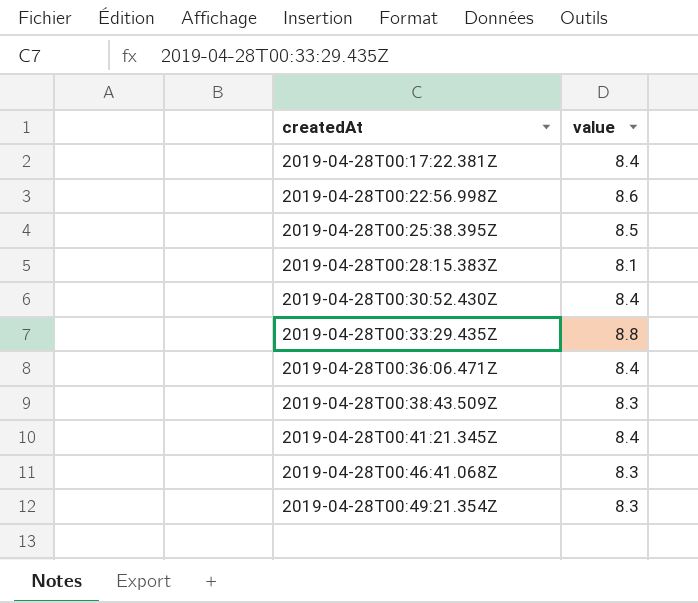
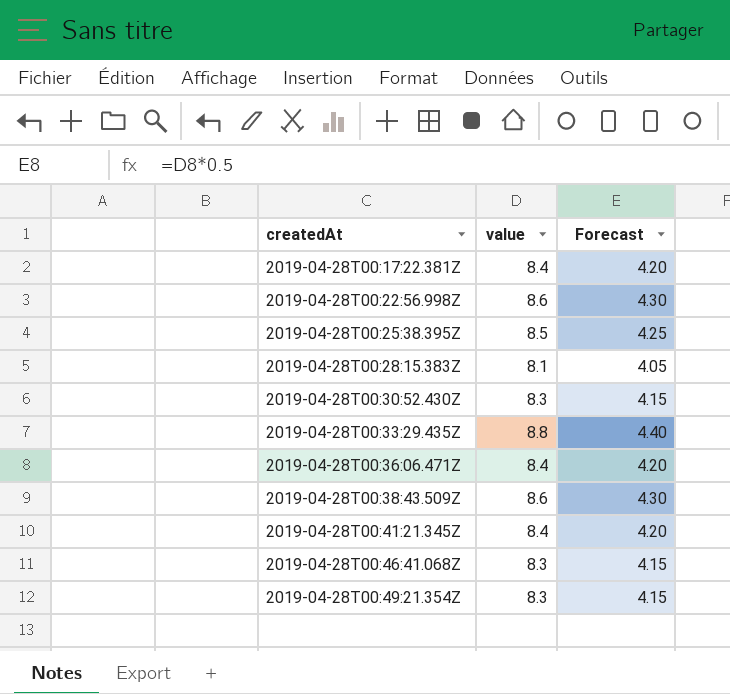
column Forecast | formula: none -> [value] * 0.5
2019-04-28T00:30:52.430Z | value: 8.4 -> 8.3
2019-04-28T00:38:43.509Z | value: 8.3 -> 8.6

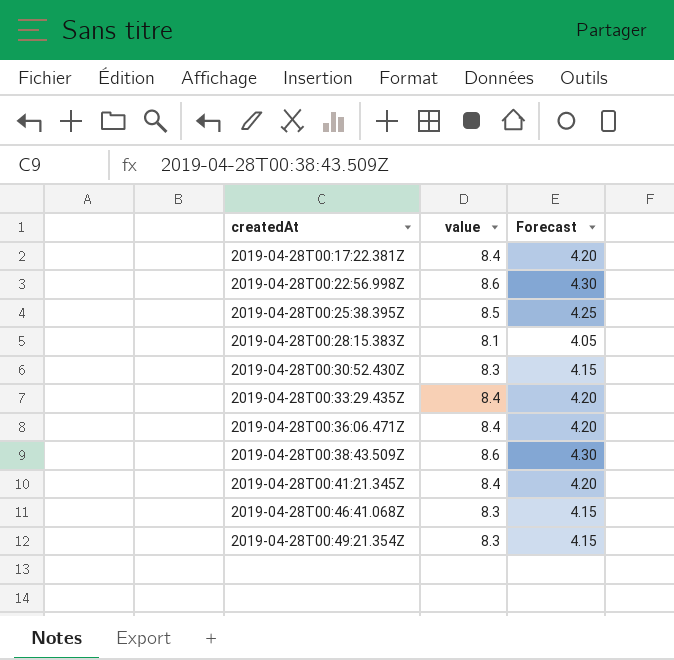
2019-04-28T00:33:29.435Z | value: 8.8 -> 8.4
2019-04-28T00:33:29.435Z | Forecast: 4.40 -> 4.20

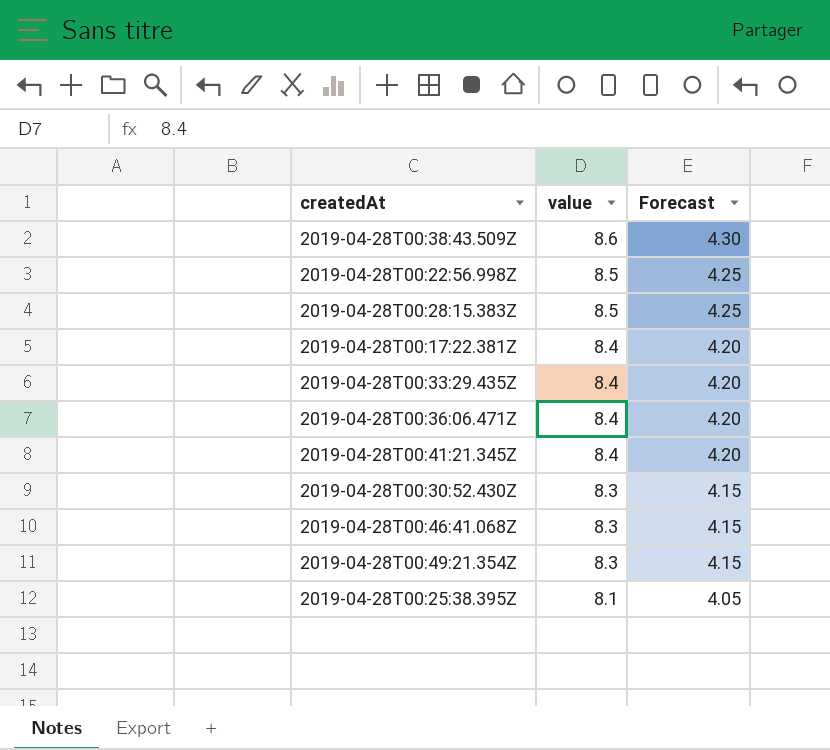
row order: createdAt ascending -> value descending
2019-04-28T00:22:56.998Z | value: 8.6 -> 8.5
2019-04-28T00:22:56.998Z | Forecast: 4.30 -> 4.25
2019-04-28T00:28:15.383Z | value: 8.1 -> 8.5
2019-04-28T00:28:15.383Z | Forecast: 4.05 -> 4.25
2019-04-28T00:25:38.395Z | value: 8.5 -> 8.1
2019-04-28T00:25:38.395Z | Forecast: 4.25 -> 4.05

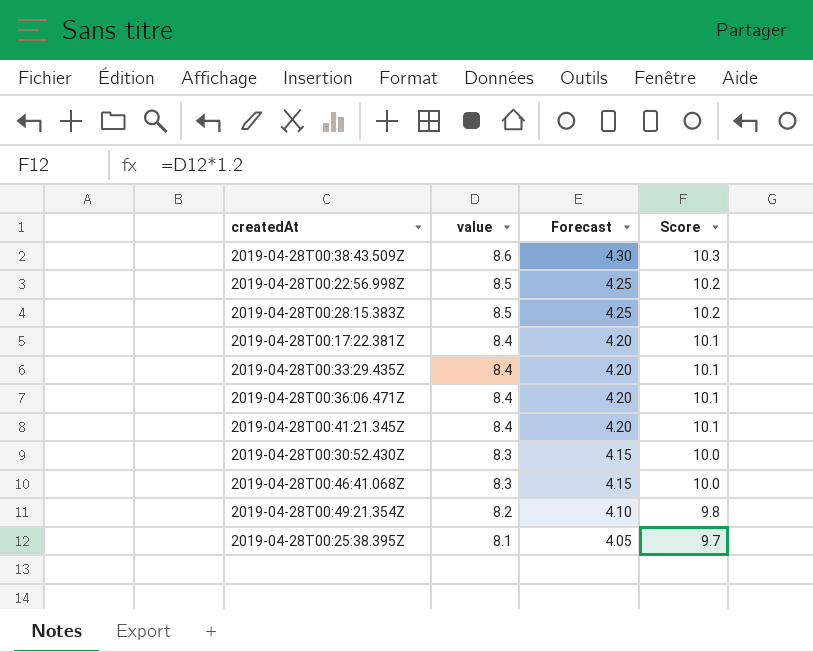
column Score | formula: none -> [value] * 1.2
2019-04-28T00:49:21.354Z | value: 8.3 -> 8.2
2019-04-28T00:49:21.354Z | Forecast: 4.15 -> 4.10

